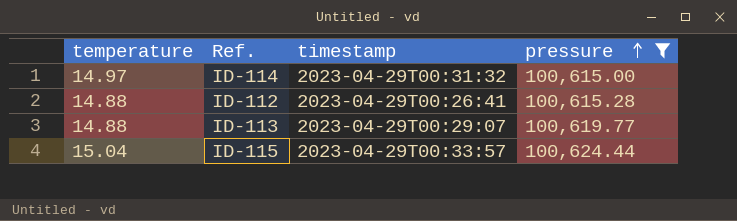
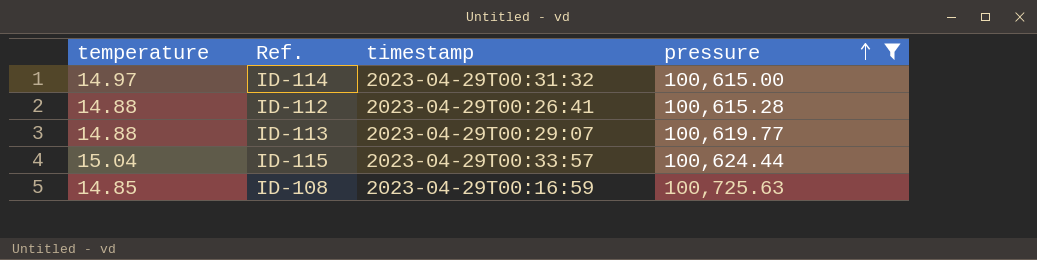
row ID-108: none -> 14.85 | 2023-04-29T00:16:59 | 100,725.63

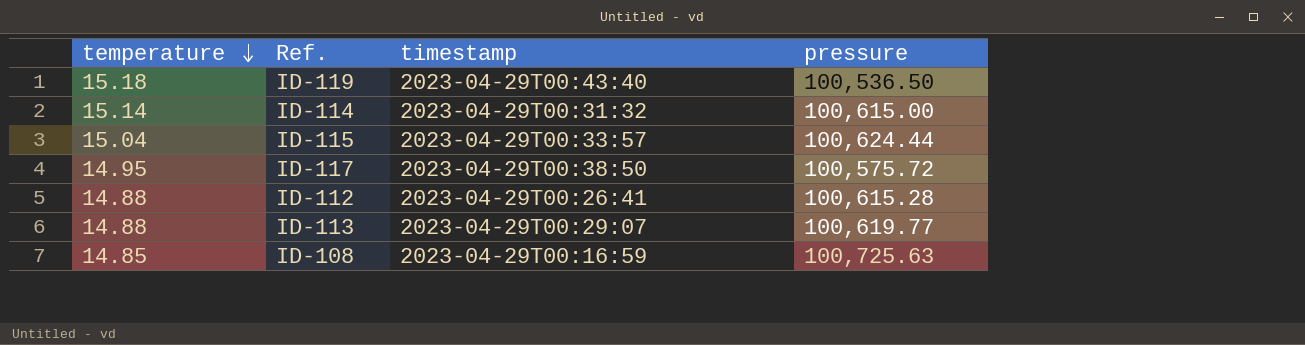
filter: pressure >= 100,615.00 -> none
row order: pressure ascending -> temperature descending
ID-114 | temperature: 14.97 -> 15.14

